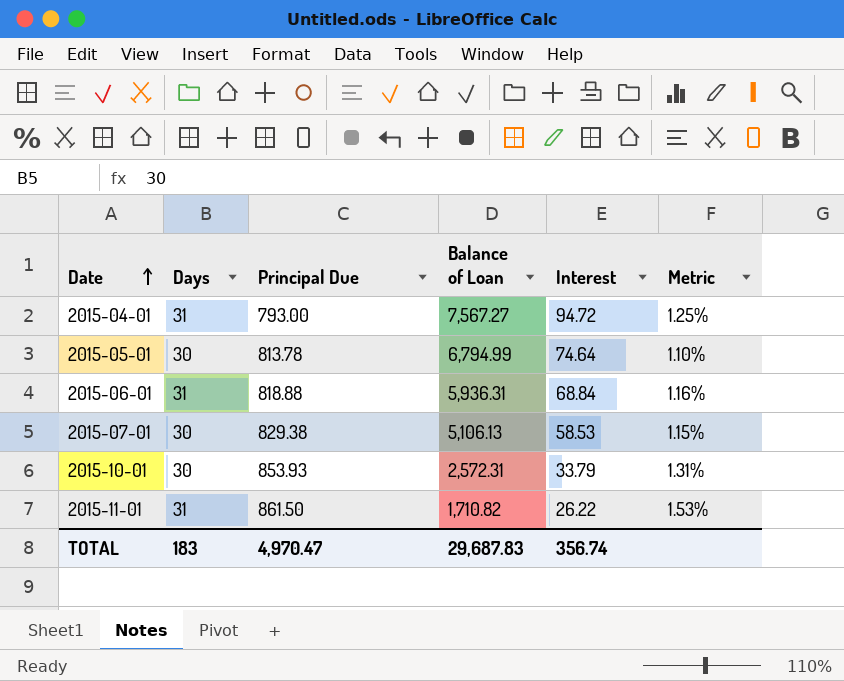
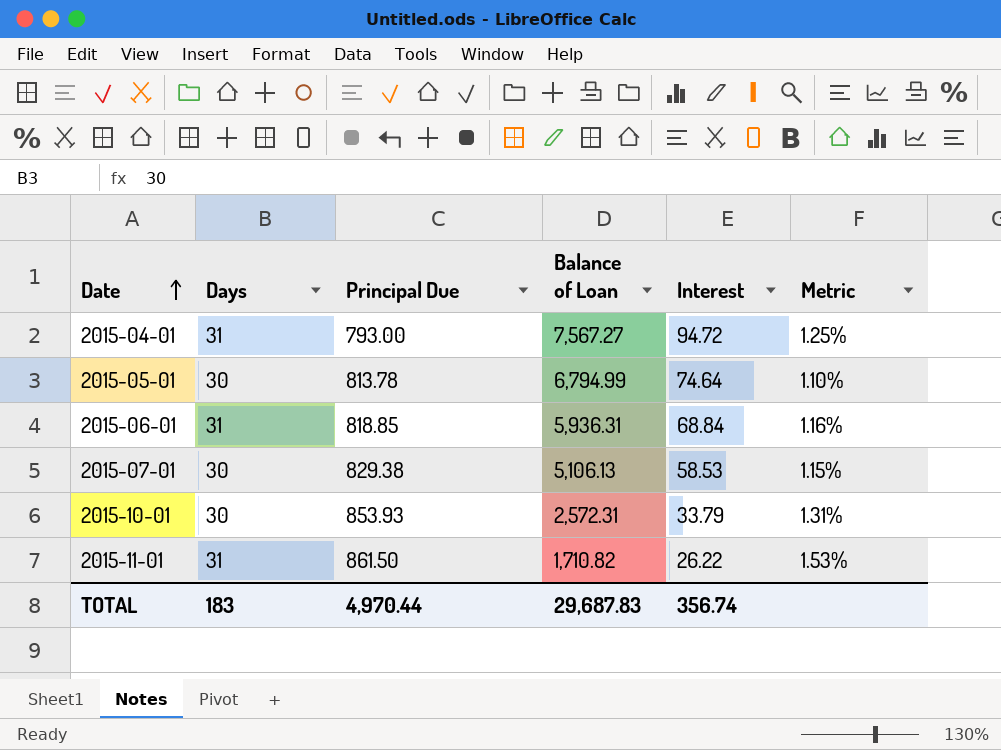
2015-06-01 | Principal Due: 818.88 -> 818.85
TOTAL | Principal Due: 4,970.47 -> 4,970.44

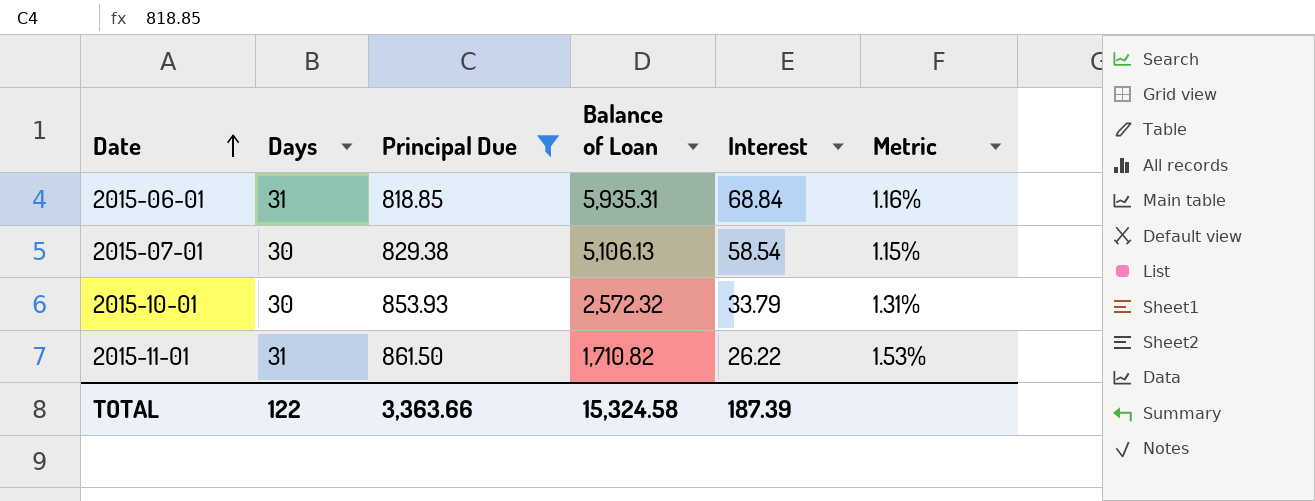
filter: none -> Principal Due >= 818.85
2015-06-01 | Balance of Loan: 5,936.31 -> 5,935.31
2015-07-01 | Interest: 58.53 -> 58.54
2015-10-01 | Balance of Loan: 2,572.31 -> 2,572.32
TOTAL | Days: 183 -> 122
TOTAL | Principal Due: 4,970.44 -> 3,363.66
TOTAL | Balance of Loan: 29,687.83 -> 15,324.58
TOTAL | Interest: 356.74 -> 187.39

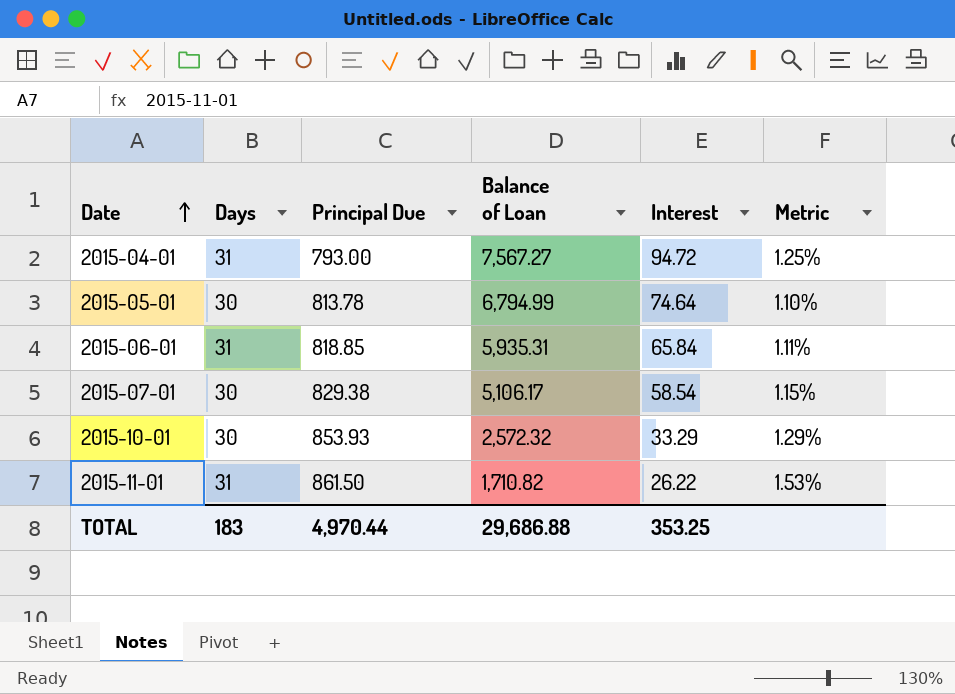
filter: Principal Due >= 818.85 -> none
2015-06-01 | Interest: 68.84 -> 65.84
2015-06-01 | Metric: 1.16% -> 1.11%
2015-07-01 | Balance of Loan: 5,106.13 -> 5,106.17
2015-10-01 | Interest: 33.79 -> 33.29
2015-10-01 | Metric: 1.31% -> 1.29%
TOTAL | Days: 122 -> 183
TOTAL | Principal Due: 3,363.66 -> 4,970.44
TOTAL | Balance of Loan: 15,324.58 -> 29,686.88
TOTAL | Interest: 187.39 -> 353.25

